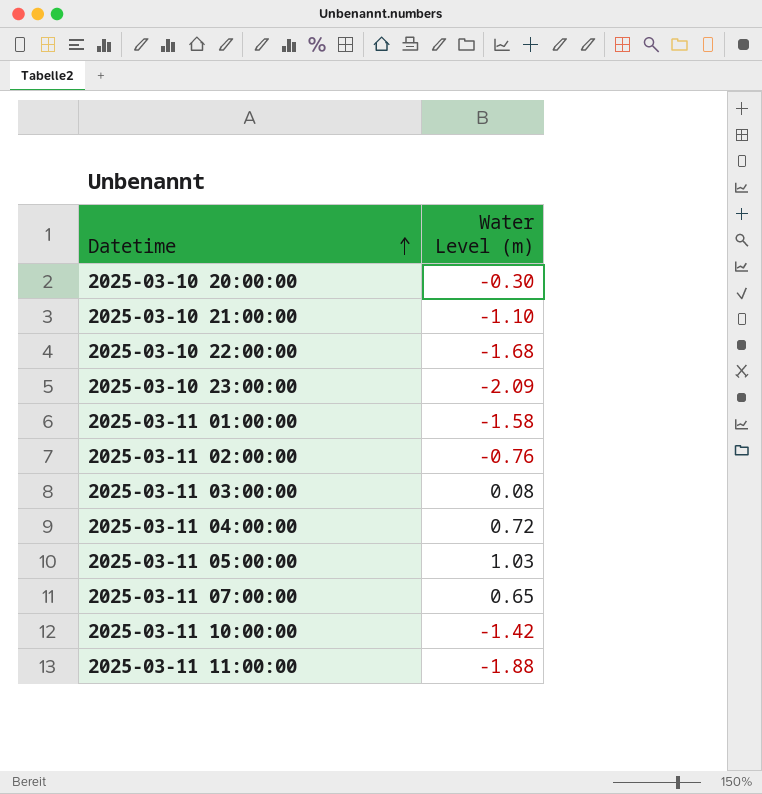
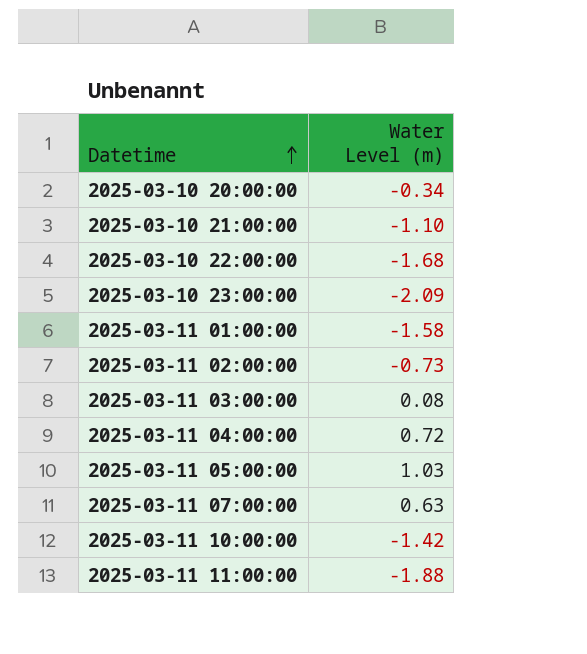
2025-03-10 20:00:00 | Water Level (m): -0.30 -> -0.34
2025-03-11 02:00:00 | Water Level (m): -0.76 -> -0.73
2025-03-11 07:00:00 | Water Level (m): 0.65 -> 0.63

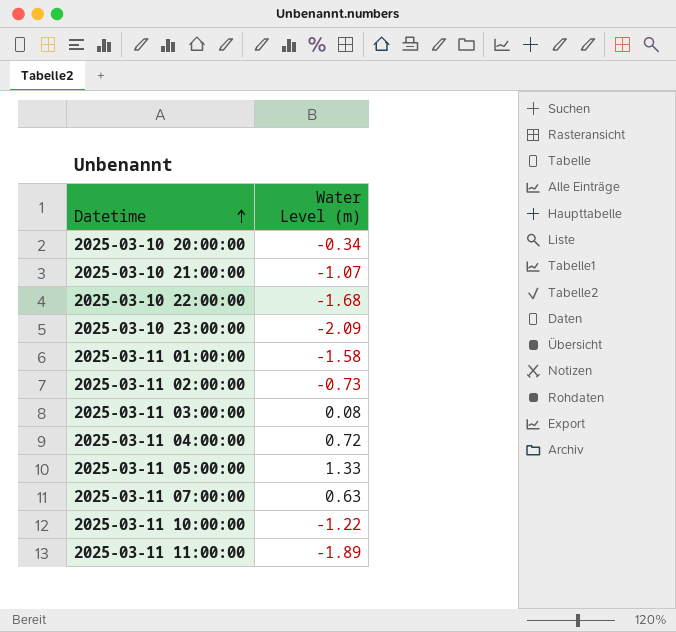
2025-03-10 21:00:00 | Water Level (m): -1.10 -> -1.07
2025-03-11 05:00:00 | Water Level (m): 1.03 -> 1.33
2025-03-11 10:00:00 | Water Level (m): -1.42 -> -1.22
2025-03-11 11:00:00 | Water Level (m): -1.88 -> -1.89

